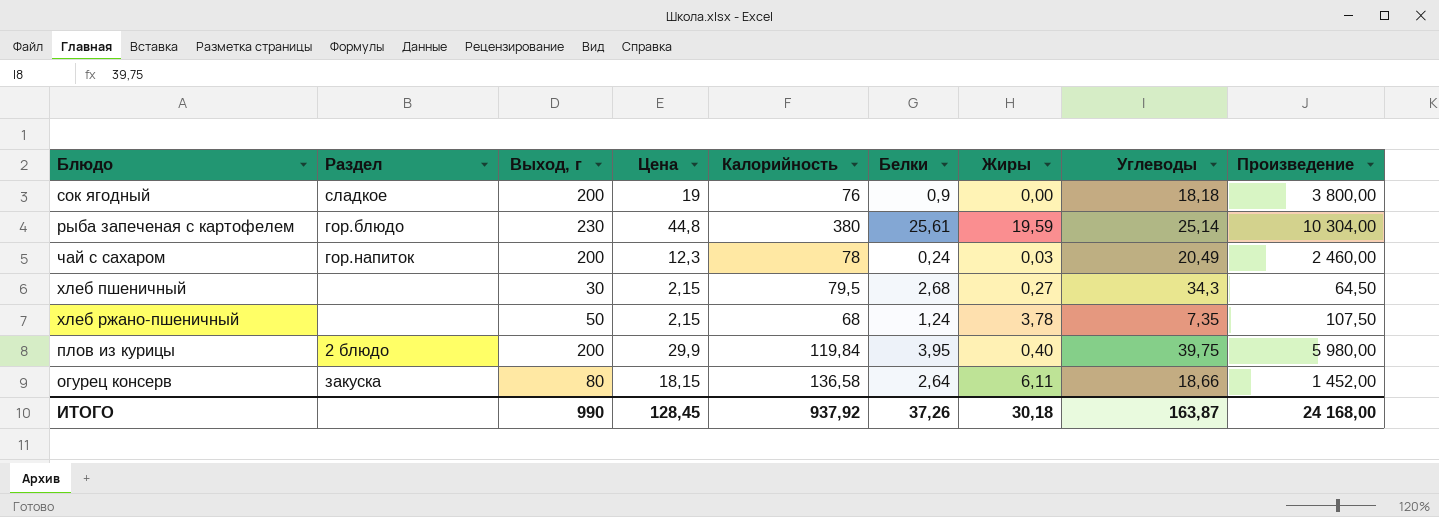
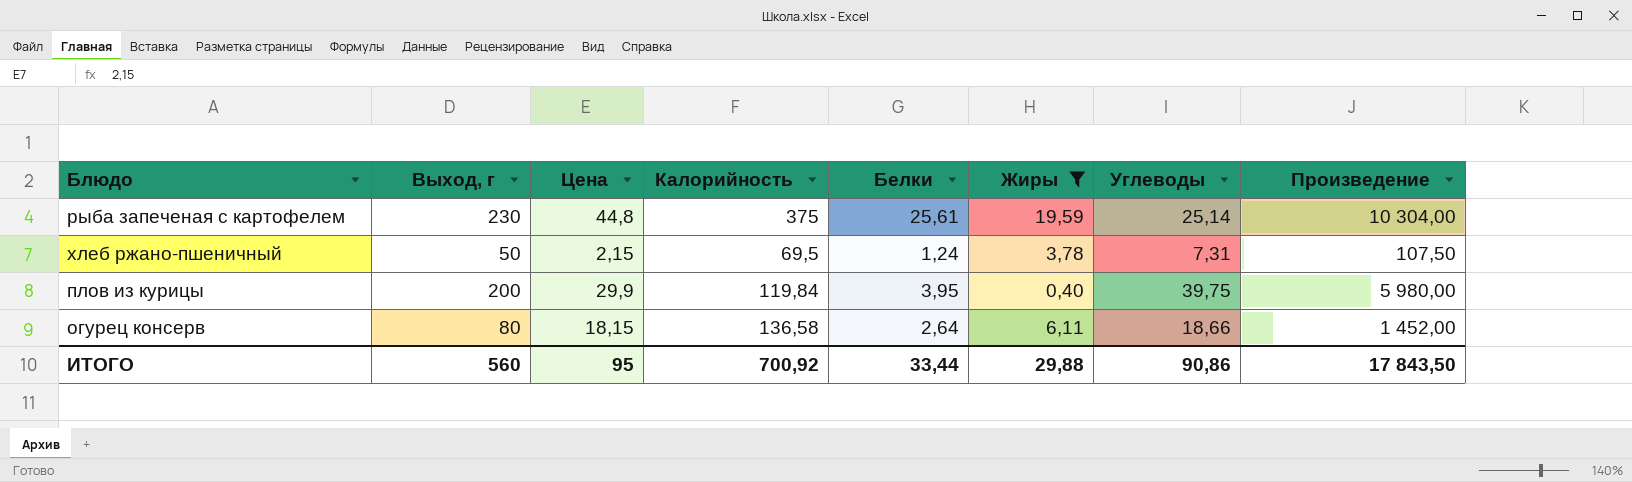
filter: none -> Жиры >= 0,40
column Раздел | position: 2 -> none
рыба запеченая с картофелем | Калорийность: 380 -> 375
хлеб ржано-пшеничный | Калорийность: 68 -> 69,5
хлеб ржано-пшеничный | Углеводы: 7,35 -> 7,31
ИТОГО | Выход, г: 990 -> 560
ИТОГО | Цена: 128,45 -> 95
ИТОГО | Калорийность: 937,92 -> 700,92
ИТОГО | Белки: 37,26 -> 33,44
ИТОГО | Жиры: 30,18 -> 29,88
ИТОГО | Углеводы: 163,87 -> 90,86
ИТОГО | Произведение: 24 168,00 -> 17 843,50

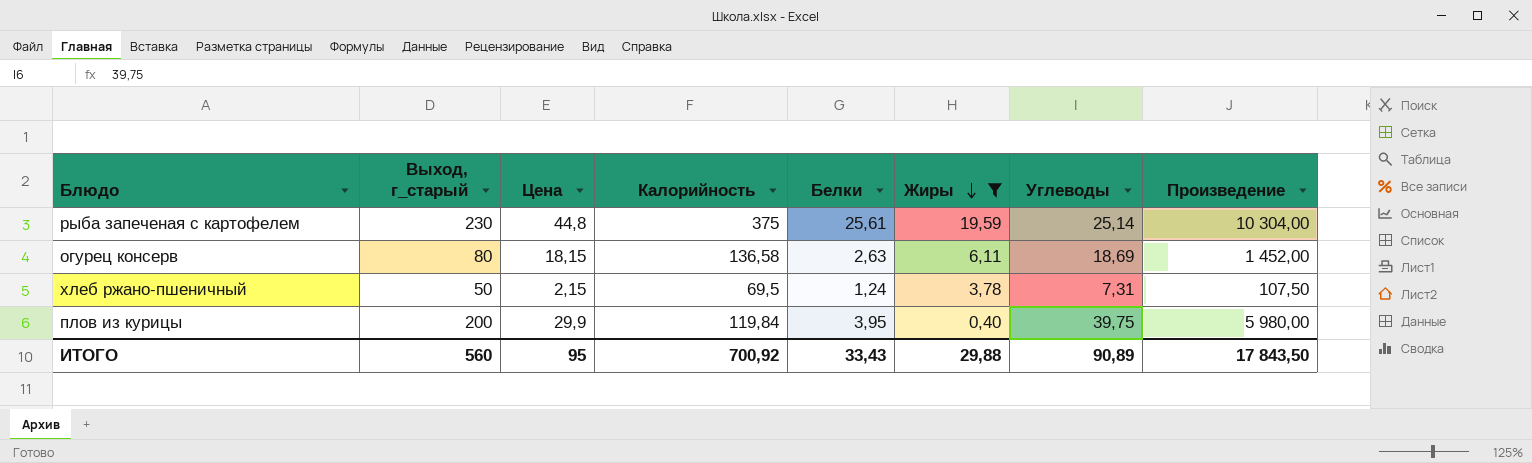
row order: none -> Жиры descending
column name: Выход, г -> Выход, г_старый
огурец консерв | Белки: 2,64 -> 2,63
огурец консерв | Углеводы: 18,66 -> 18,69
ИТОГО | Белки: 33,44 -> 33,43
ИТОГО | Углеводы: 90,86 -> 90,89

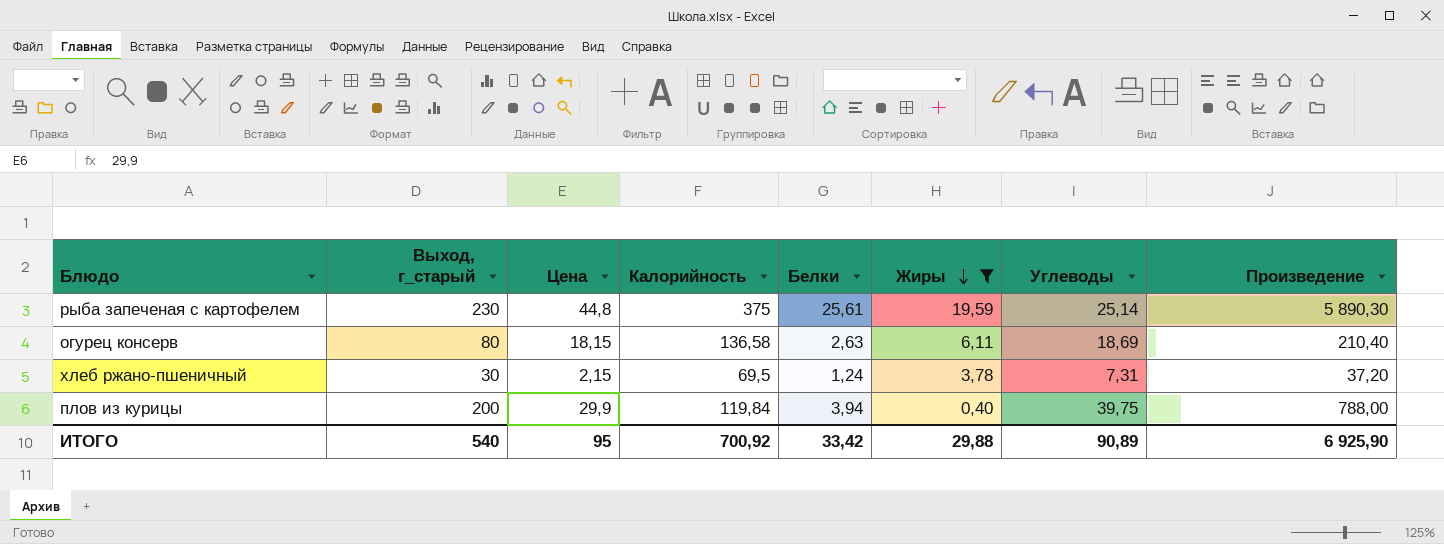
column Произведение | formula: [Выход, г_старый] * [Цена] -> [Выход, г_старый] * [Белки]
хлеб ржано-пшеничный | Выход, г_старый: 50 -> 30
плов из курицы | Белки: 3,95 -> 3,94
ИТОГО | Выход, г_старый: 560 -> 540
ИТОГО | Белки: 33,43 -> 33,42
ИТОГО | Произведение: 17 843,50 -> 6 925,90

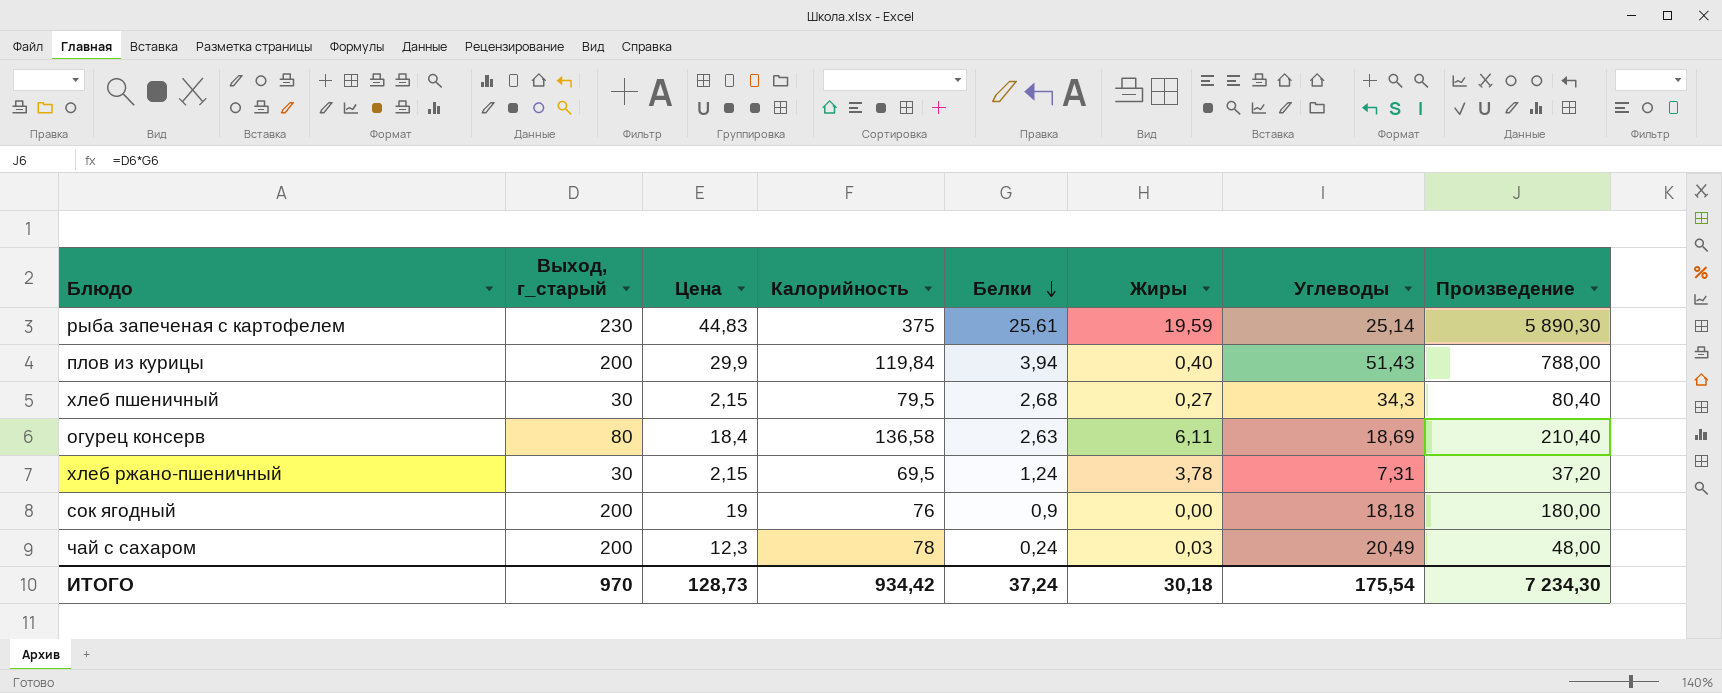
filter: Жиры >= 0,40 -> none
row order: Жиры descending -> Белки descending
рыба запеченая с картофелем | Цена: 44,8 -> 44,83
плов из курицы | Углеводы: 39,75 -> 51,43
огурец консерв | Цена: 18,15 -> 18,4
ИТОГО | Выход, г_старый: 540 -> 970
ИТОГО | Цена: 95 -> 128,73
ИТОГО | Калорийность: 700,92 -> 934,42
ИТОГО | Белки: 33,42 -> 37,24
ИТОГО | Жиры: 29,88 -> 30,18
ИТОГО | Углеводы: 90,89 -> 175,54
ИТОГО | Произведение: 6 925,90 -> 7 234,30

